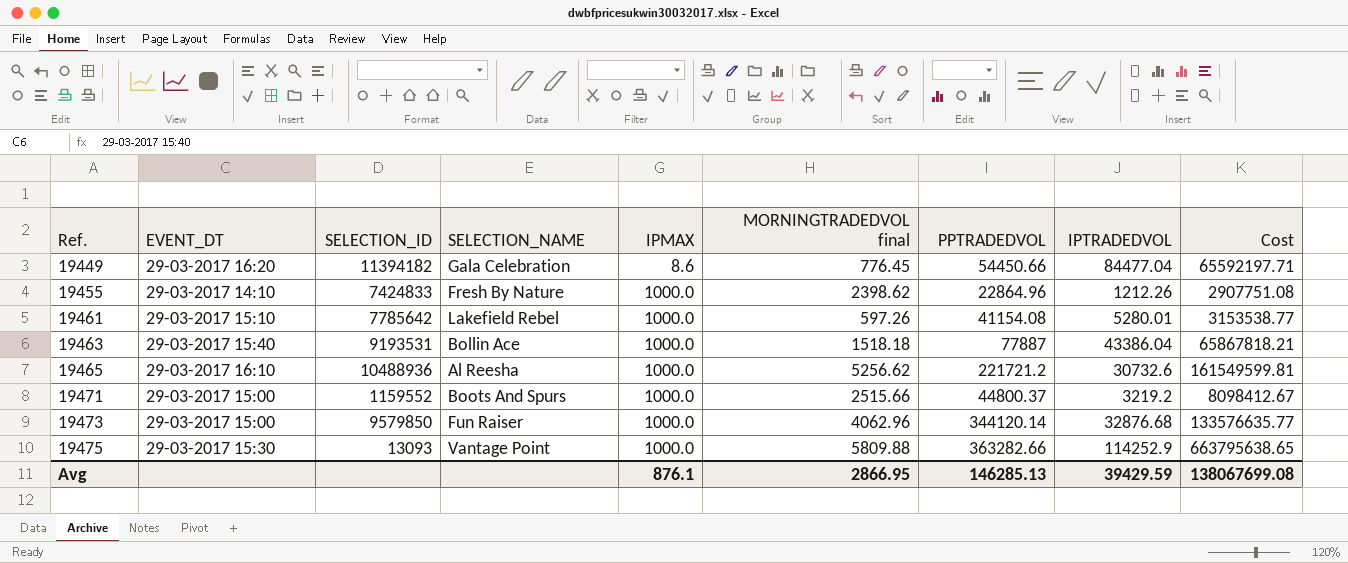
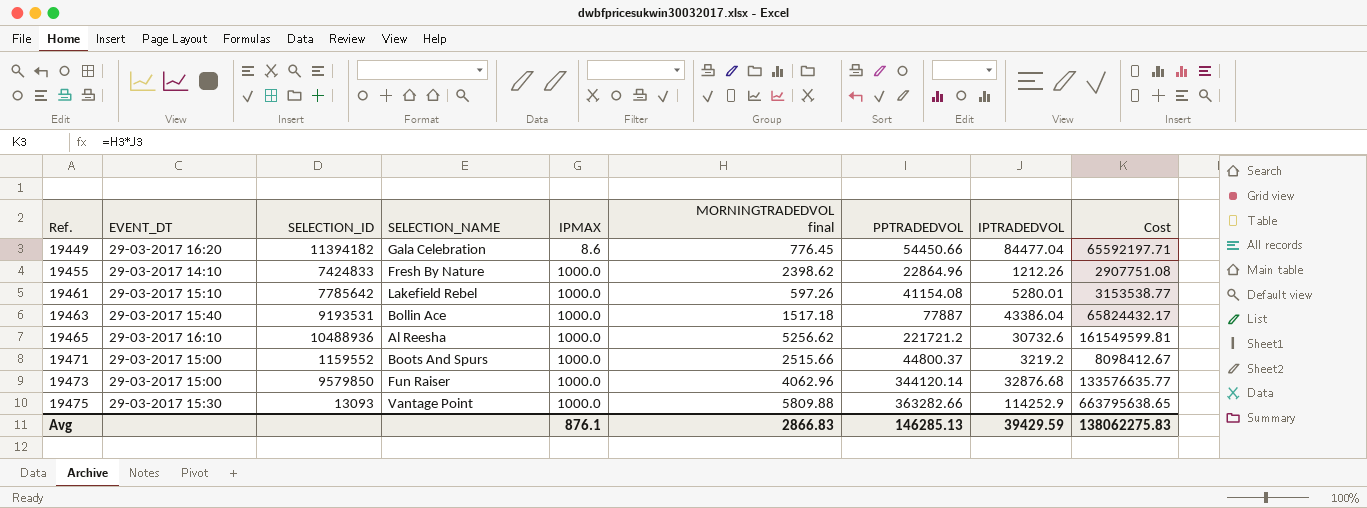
19463 | MORNINGTRADEDVOL final: 1518.18 -> 1517.18
19463 | Cost: 65867818.21 -> 65824432.17
Avg | MORNINGTRADEDVOL final: 2866.95 -> 2866.83
Avg | Cost: 138067699.08 -> 138062275.83

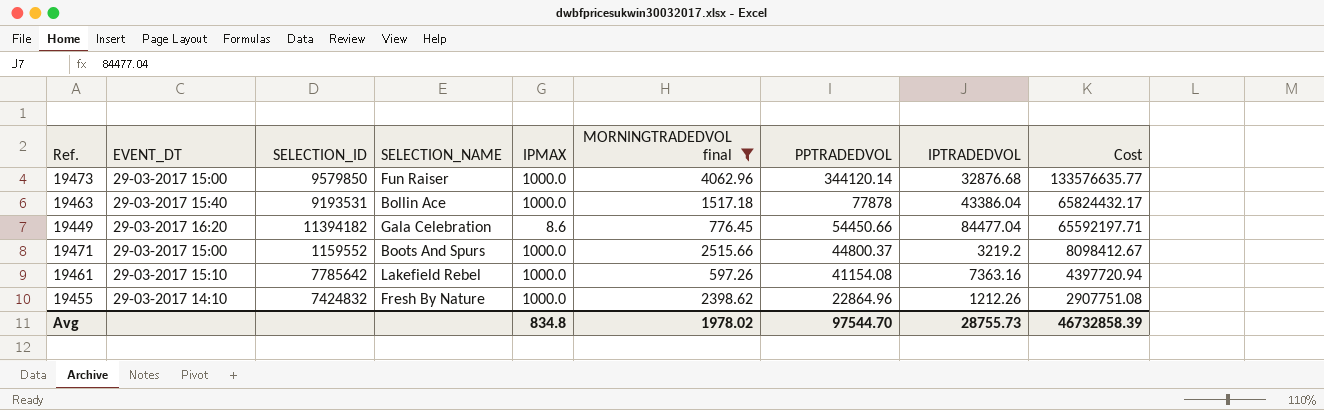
filter: none -> MORNINGTRADEDVOL final <= 4062.96
row order: Ref. ascending -> PPTRADEDVOL descending
19463 | PPTRADEDVOL: 77887 -> 77878
19461 | IPTRADEDVOL: 5280.01 -> 7363.16
19461 | Cost: 3153538.77 -> 4397720.94
19455 | SELECTION_ID: 7424833 -> 7424832
Avg | IPMAX: 876.1 -> 834.8
Avg | MORNINGTRADEDVOL final: 2866.83 -> 1978.02
Avg | PPTRADEDVOL: 146285.13 -> 97544.70
Avg | IPTRADEDVOL: 39429.59 -> 28755.73
Avg | Cost: 138062275.83 -> 46732858.39

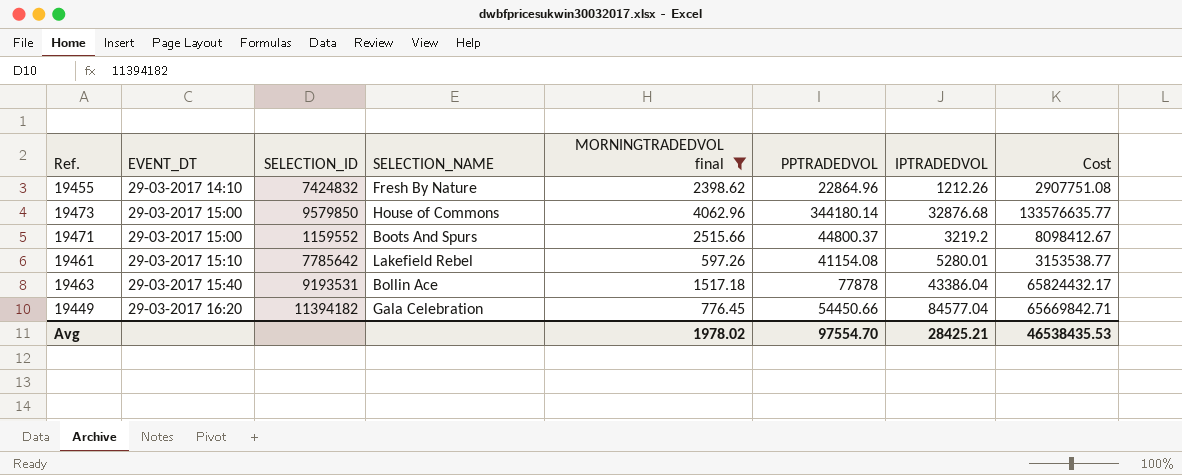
row order: PPTRADEDVOL descending -> EVENT_DT ascending
column IPMAX | position: 5 -> none
19473 | SELECTION_NAME: Fun Raiser -> House of Commons
19473 | PPTRADEDVOL: 344120.14 -> 344180.14
19461 | IPTRADEDVOL: 7363.16 -> 5280.01
19461 | Cost: 4397720.94 -> 3153538.77
19449 | IPTRADEDVOL: 84477.04 -> 84577.04
19449 | Cost: 65592197.71 -> 65669842.71
Avg | PPTRADEDVOL: 97544.70 -> 97554.70
Avg | IPTRADEDVOL: 28755.73 -> 28425.21
Avg | Cost: 46732858.39 -> 46538435.53

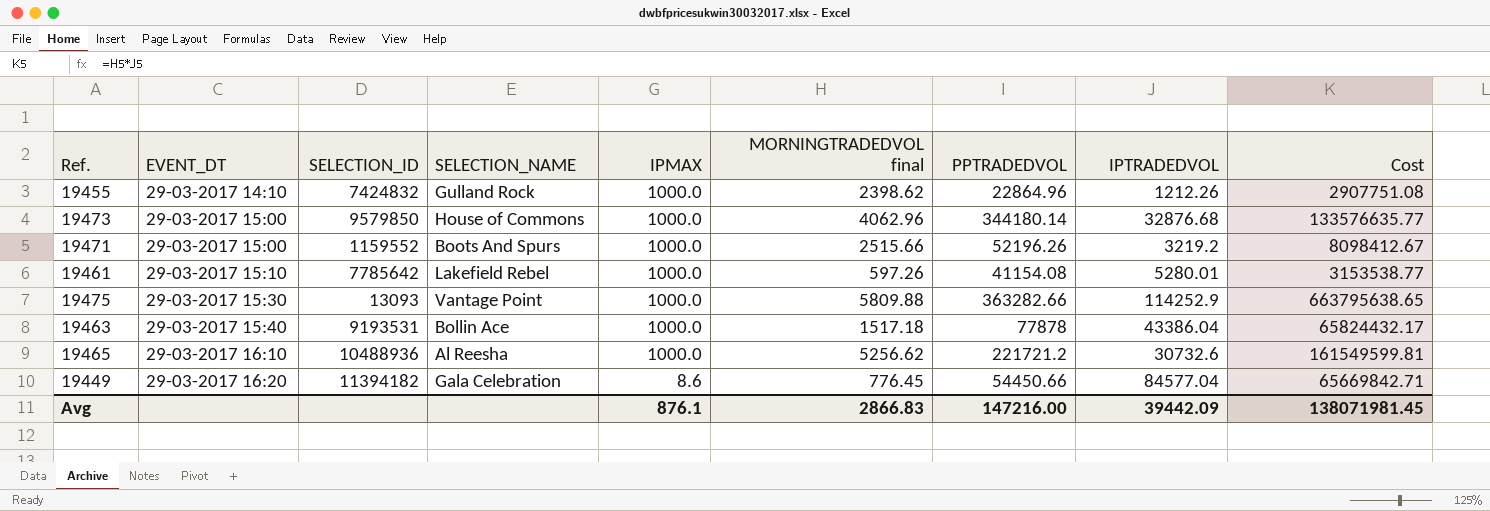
filter: MORNINGTRADEDVOL final <= 4062.96 -> none
column IPMAX | position: none -> 5
19455 | SELECTION_NAME: Fresh By Nature -> Gulland Rock
19471 | PPTRADEDVOL: 44800.37 -> 52196.26
Avg | MORNINGTRADEDVOL final: 1978.02 -> 2866.83
Avg | PPTRADEDVOL: 97554.70 -> 147216.00
Avg | IPTRADEDVOL: 28425.21 -> 39442.09
Avg | Cost: 46538435.53 -> 138071981.45

